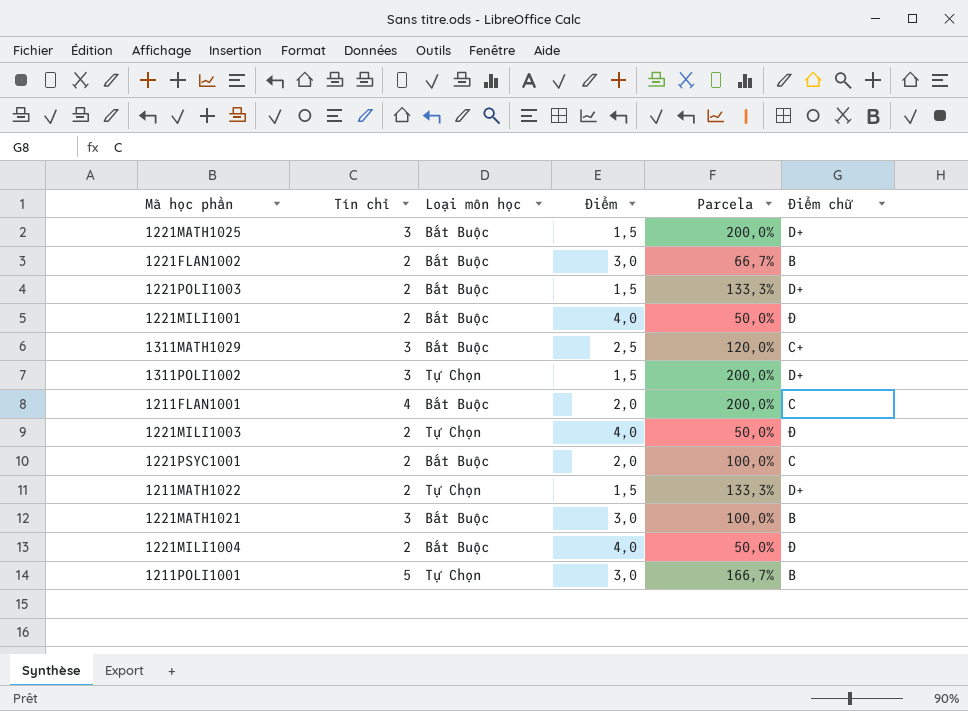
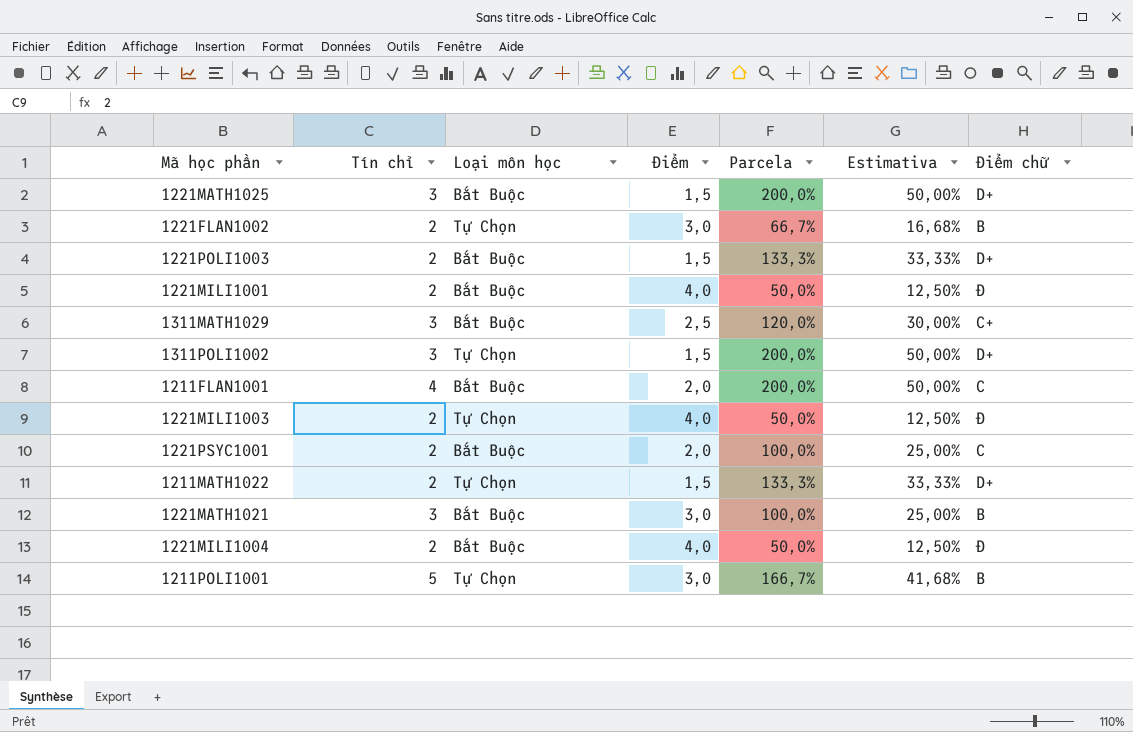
column Estimativa | formula: none -> [Parcela] * 0,25
1221FLAN1002 | Loại môn học: Bắt Buộc -> Tự Chọn

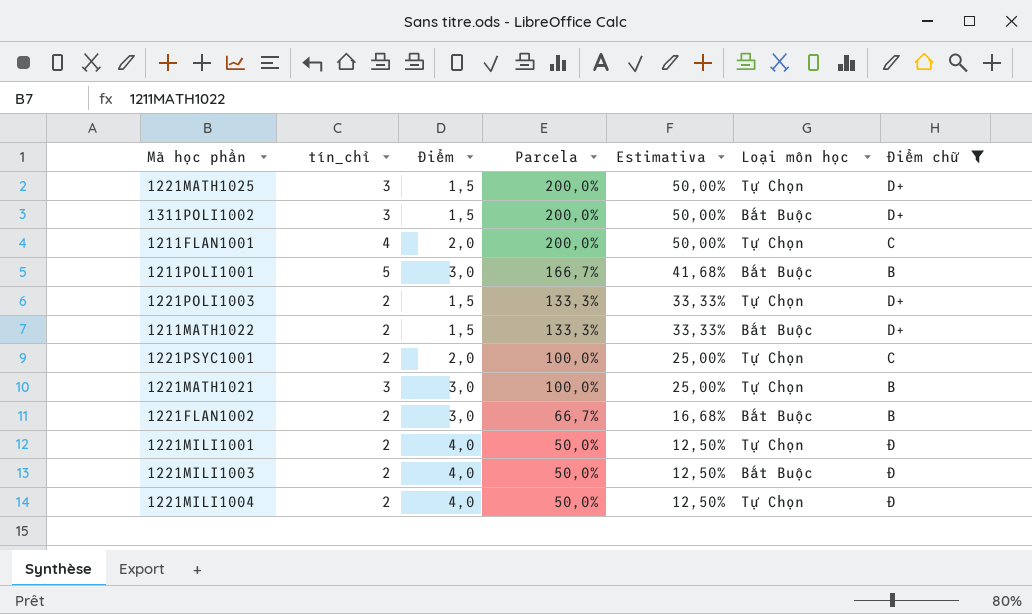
filter: none -> Điểm chữ != C+
row order: none -> Parcela descending
column name: Tín chỉ -> tín_chỉ
column Loại môn học | position: 3 -> 6
1221MATH1025 | Loại môn học: Bắt Buộc -> Tự Chọn
1311POLI1002 | Loại môn học: Tự Chọn -> Bắt Buộc
1211FLAN1001 | Loại môn học: Bắt Buộc -> Tự Chọn
1211POLI1001 | Loại môn học: Tự Chọn -> Bắt Buộc
1221POLI1003 | Loại môn học: Bắt Buộc -> Tự Chọn
1211MATH1022 | Loại môn học: Tự Chọn -> Bắt Buộc
1221PSYC1001 | Loại môn học: Bắt Buộc -> Tự Chọn
1221MATH1021 | Loại môn học: Bắt Buộc -> Tự Chọn
1221FLAN1002 | Loại môn học: Tự Chọn -> Bắt Buộc
1221MILI1001 | Loại môn học: Bắt Buộc -> Tự Chọn
1221MILI1003 | Loại môn học: Tự Chọn -> Bắt Buộc
1221MILI1004 | Loại môn học: Bắt Buộc -> Tự Chọn

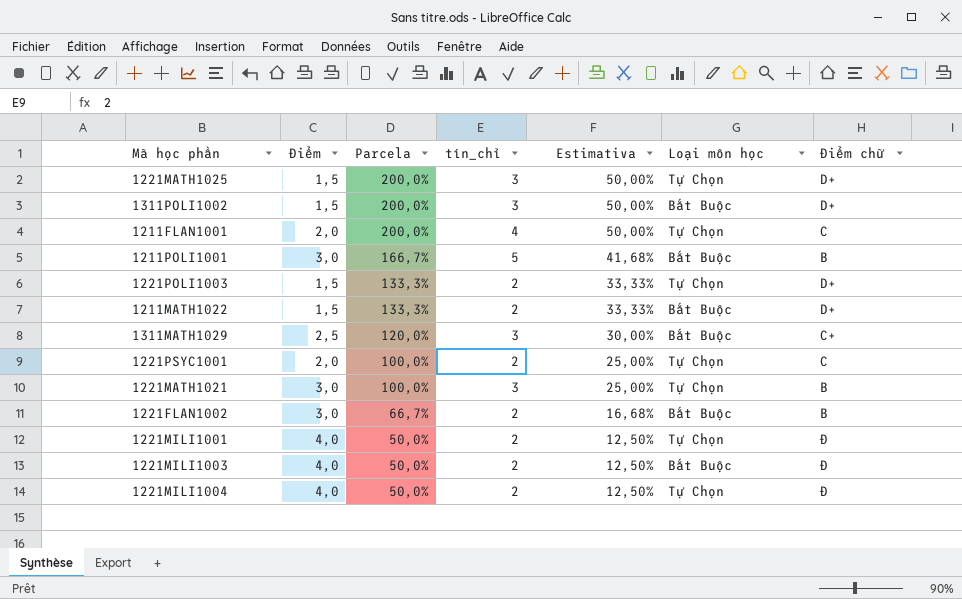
filter: Điểm chữ != C+ -> none
column tín_chỉ | position: 2 -> 4

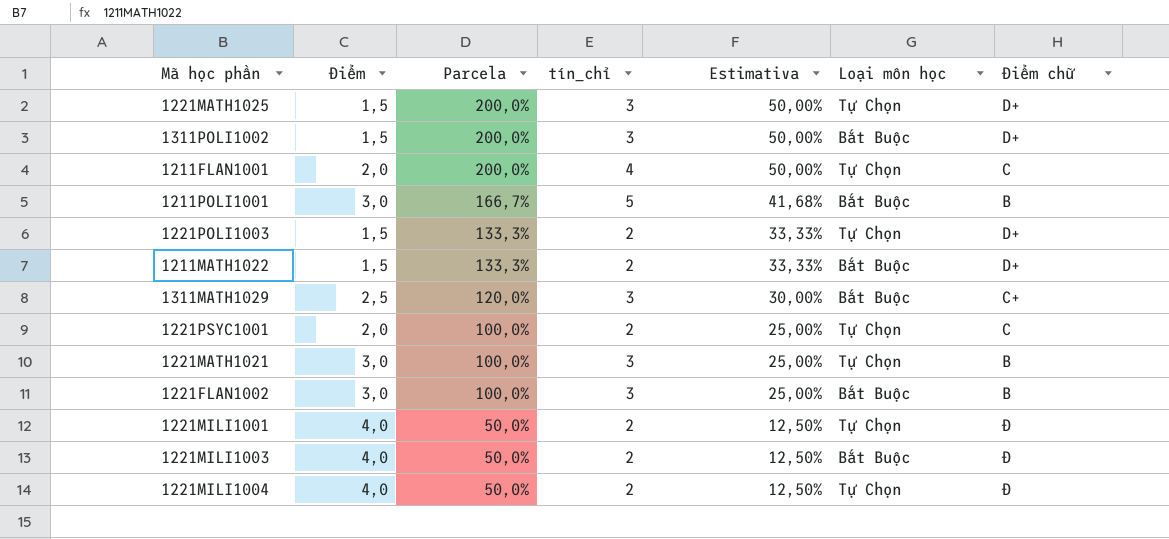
1221FLAN1002 | Parcela: 66,7% -> 100,0%
1221FLAN1002 | tín_chỉ: 2 -> 3
1221FLAN1002 | Estimativa: 16,68% -> 25,00%

